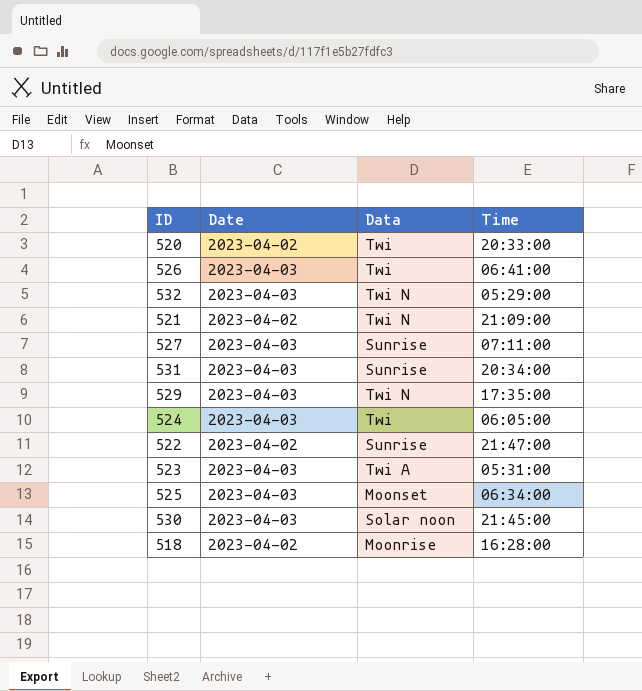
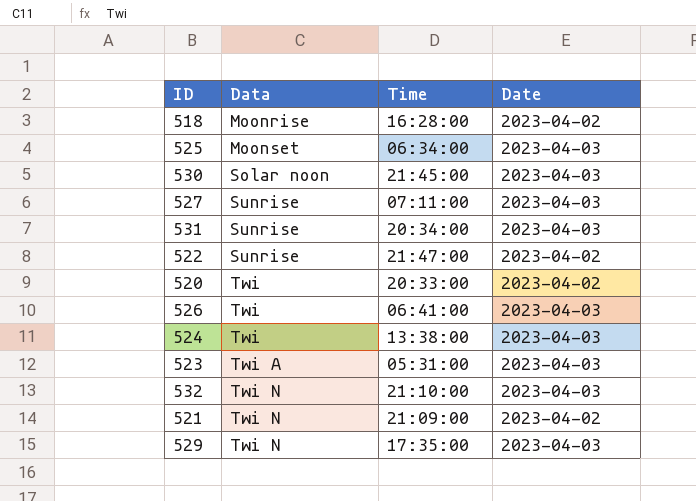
row order: none -> Data ascending
column Date | position: 2 -> 4
524 | Time: 06:05:00 -> 13:38:00
532 | Time: 05:29:00 -> 21:10:00

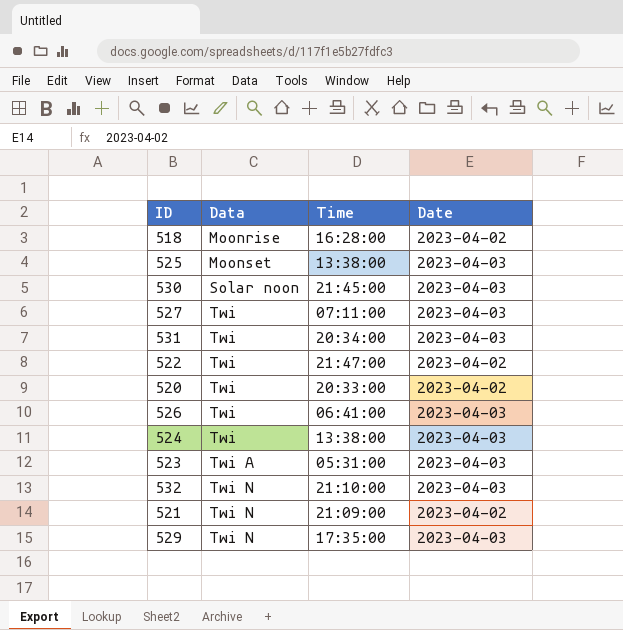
525 | Time: 06:34:00 -> 13:38:00
527 | Data: Sunrise -> Twi
531 | Data: Sunrise -> Twi
522 | Data: Sunrise -> Twi

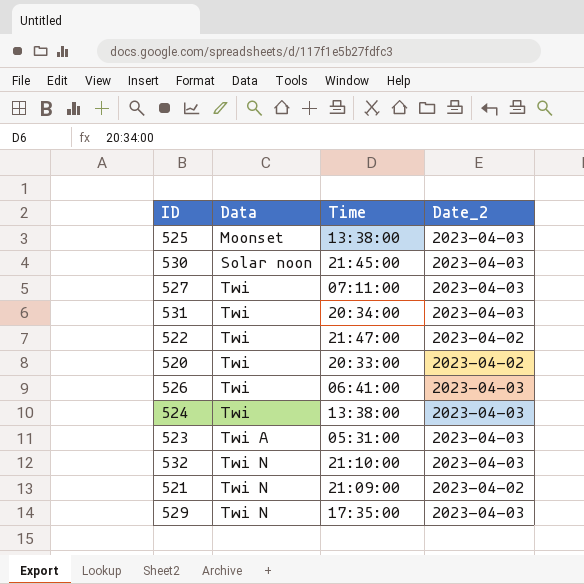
column name: Date -> Date_2
row 518: Moonrise | 16:28:00 | 2023-04-02 -> none

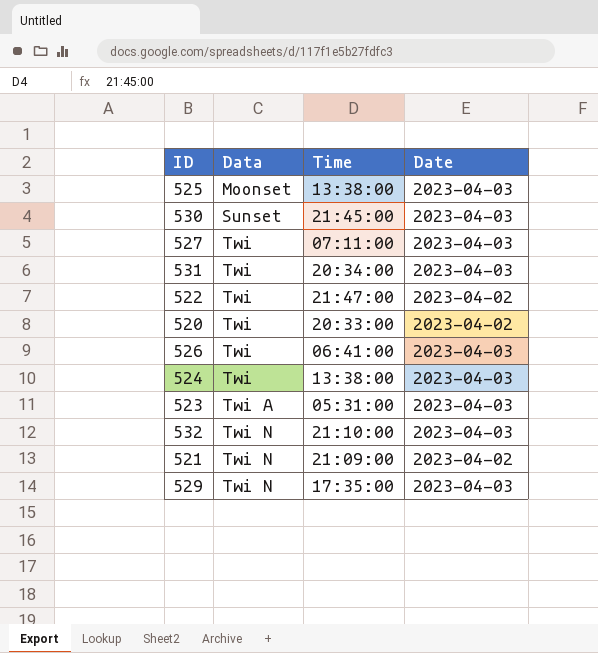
column name: Date_2 -> Date
530 | Data: Solar noon -> Sunset

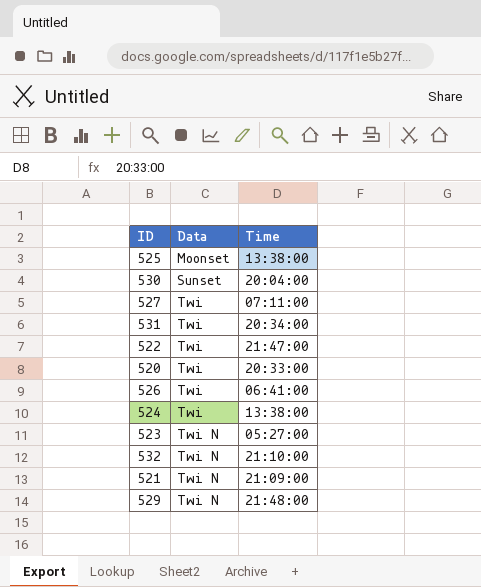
column Date | position: 4 -> none
530 | Time: 21:45:00 -> 20:04:00
523 | Data: Twi A -> Twi N
523 | Time: 05:31:00 -> 05:27:00
529 | Time: 17:35:00 -> 21:48:00

